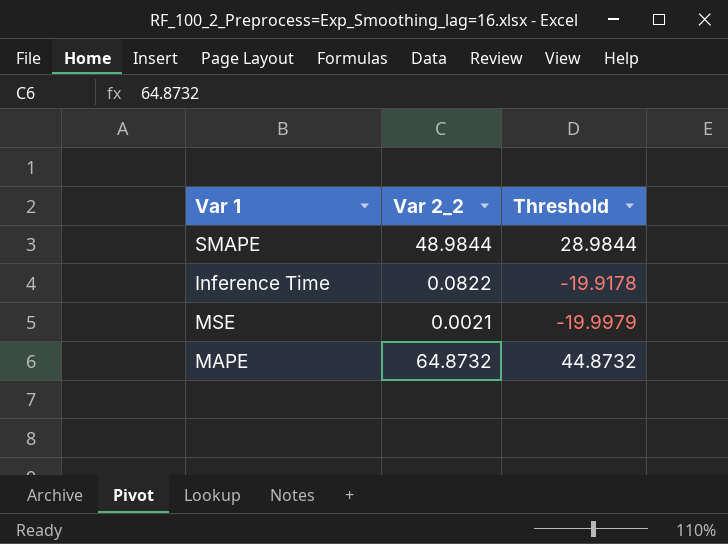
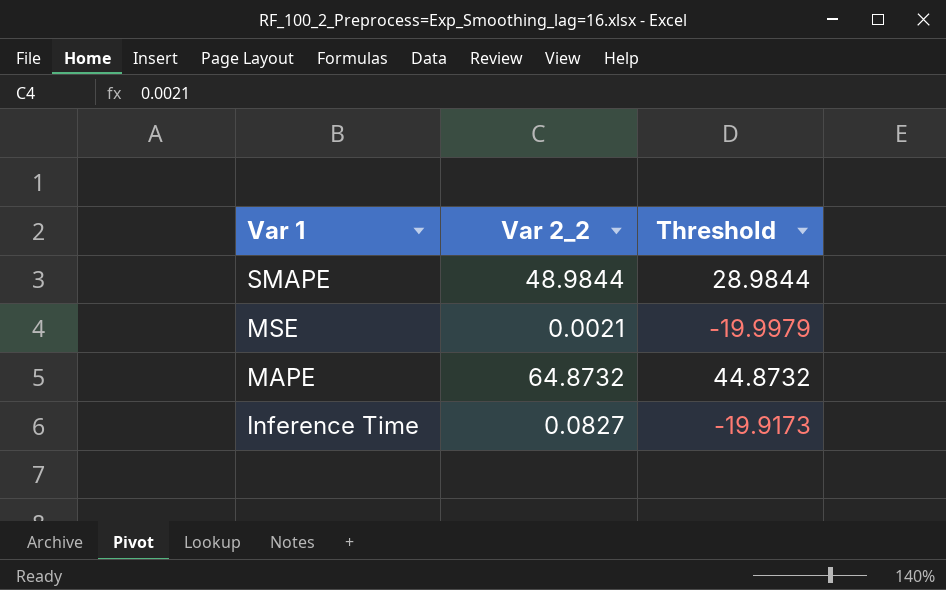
row order: none -> Var 1 descending
Inference Time | Var 2_2: 0.0822 -> 0.0827
Inference Time | Threshold: -19.9178 -> -19.9173

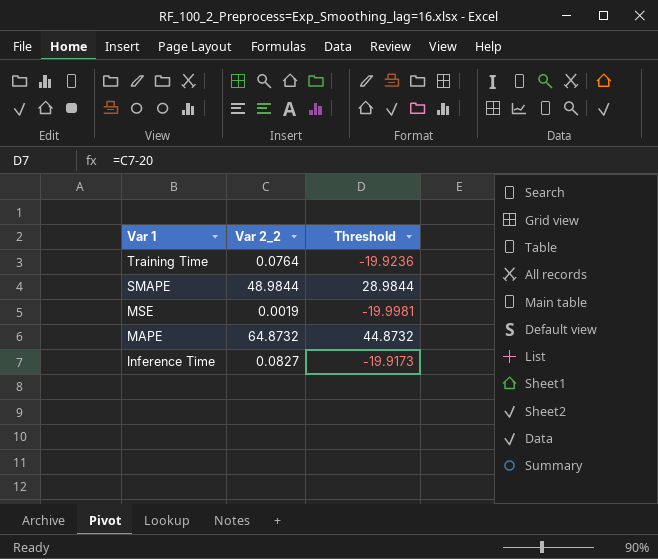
row Training Time: none -> 0.0764 | -19.9236
MSE | Var 2_2: 0.0021 -> 0.0019
MSE | Threshold: -19.9979 -> -19.9981

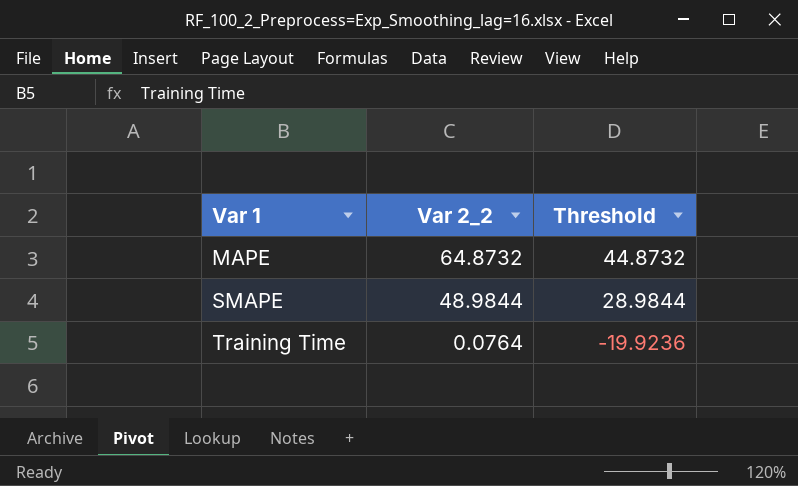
row order: Var 1 descending -> Var 1 ascending
row MSE: 0.0019 | -19.9981 -> none
row Inference Time: 0.0827 | -19.9173 -> none

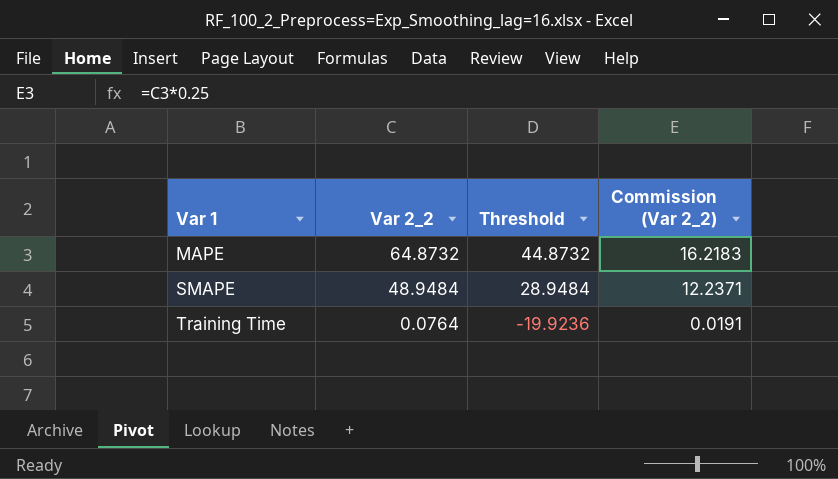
column Commission (Var 2_2) | formula: none -> [Var 2_2] * 0.25
SMAPE | Var 2_2: 48.9844 -> 48.9484
SMAPE | Threshold: 28.9844 -> 28.9484

